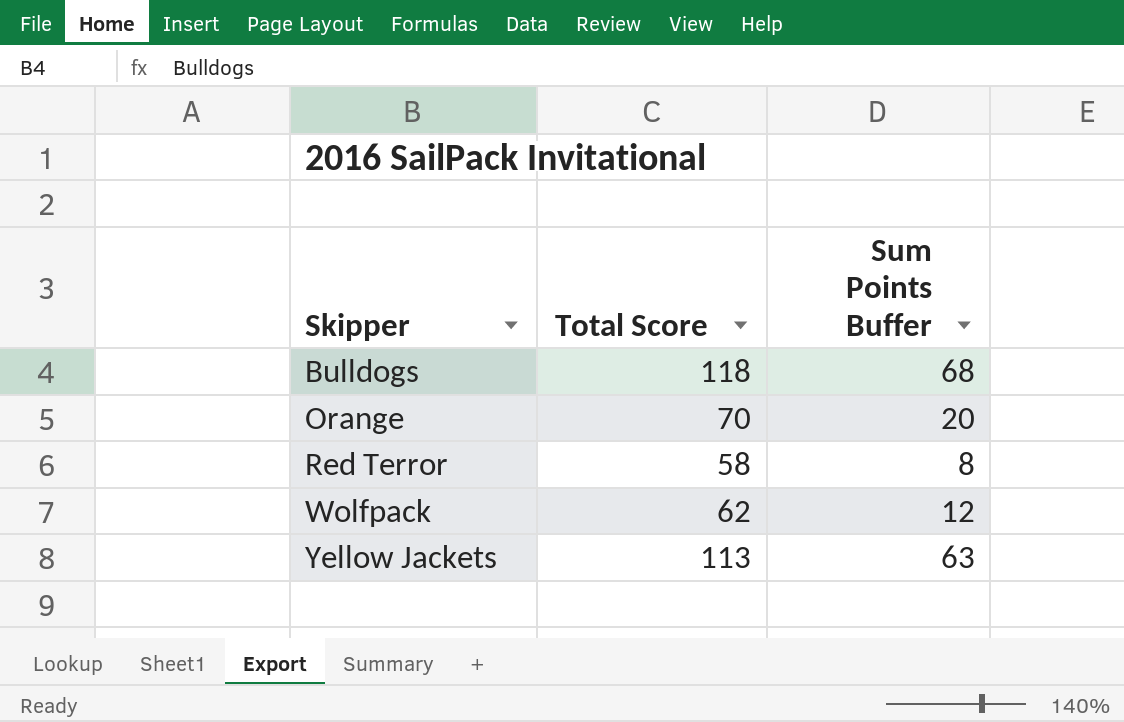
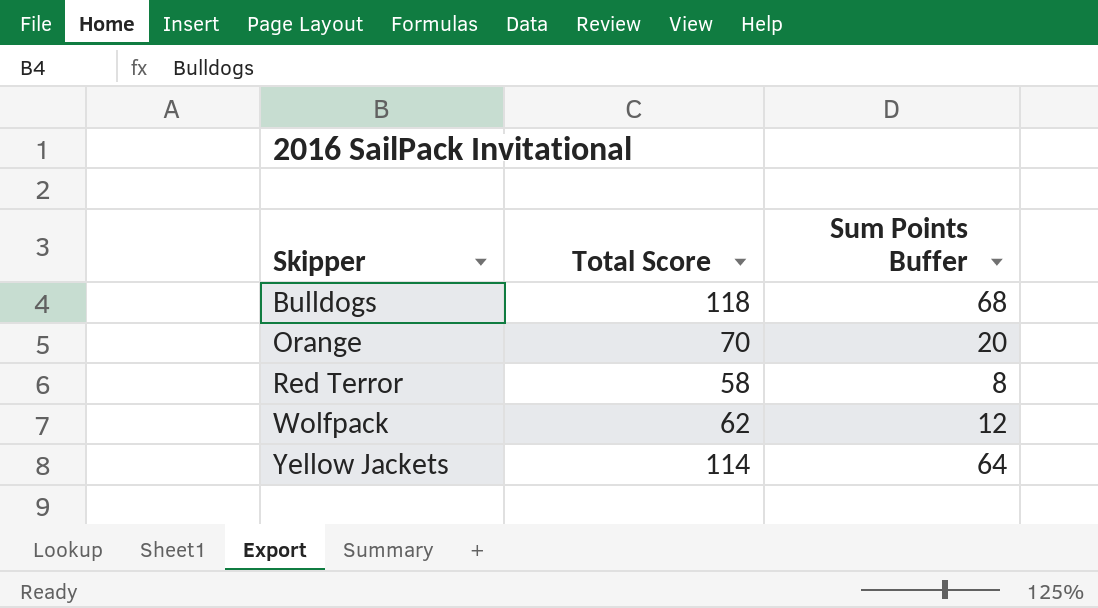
Yellow Jackets | Total Score: 113 -> 114
Yellow Jackets | Sum Points Buffer: 63 -> 64

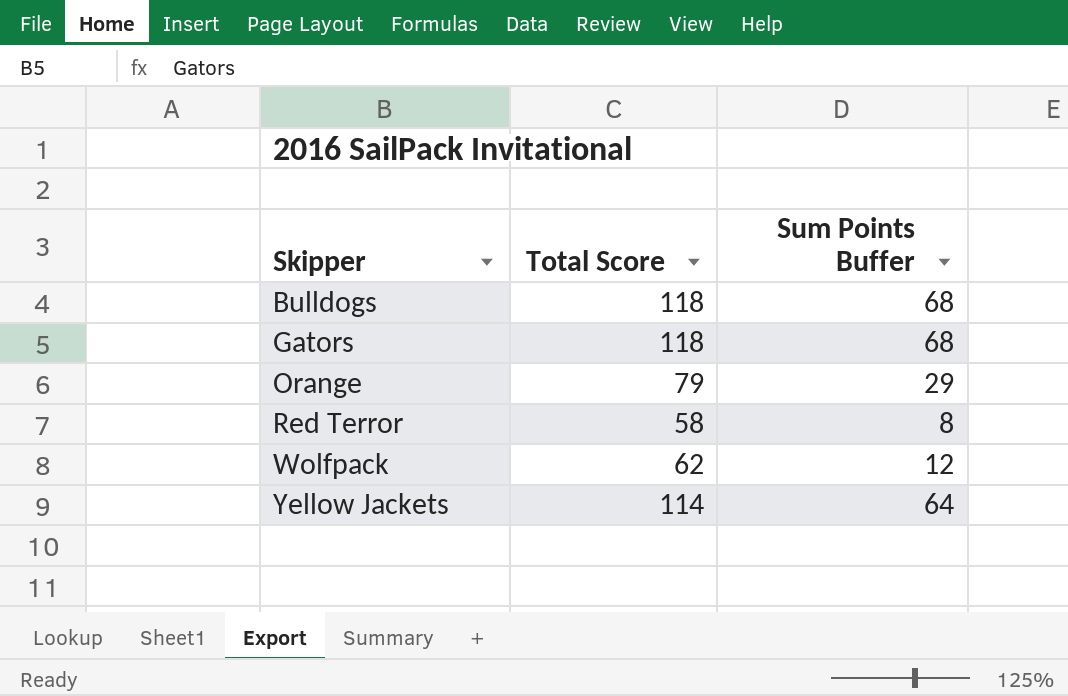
row Gators: none -> 118 | 68
Orange | Total Score: 70 -> 79
Orange | Sum Points Buffer: 20 -> 29

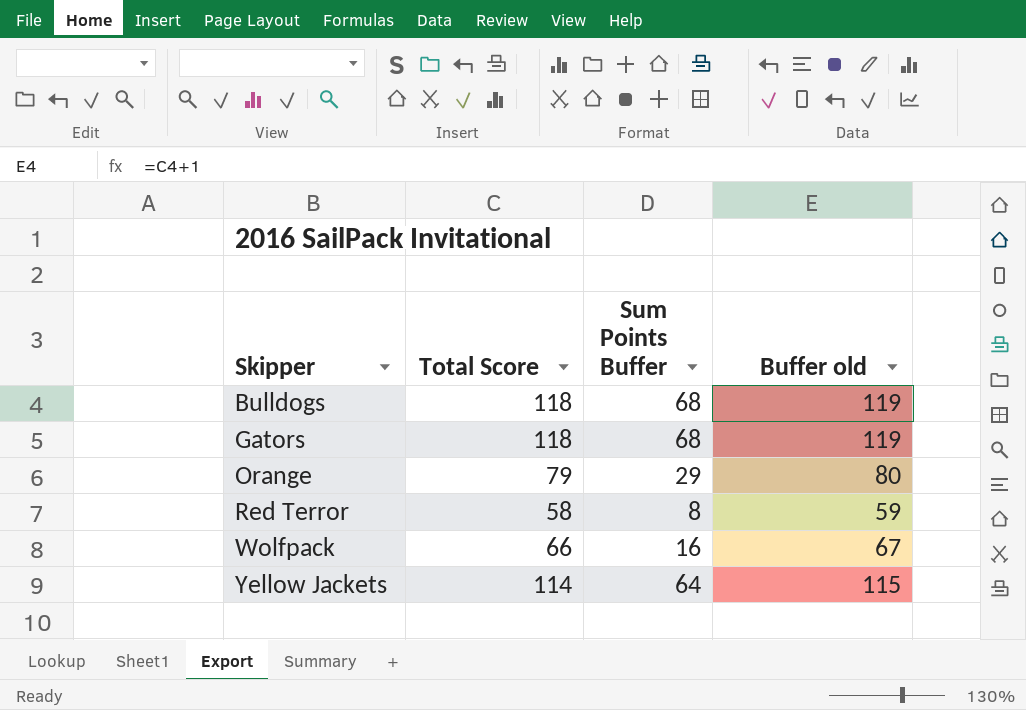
column Buffer old | formula: none -> [Total Score] + 1
Wolfpack | Total Score: 62 -> 66
Wolfpack | Sum Points Buffer: 12 -> 16

